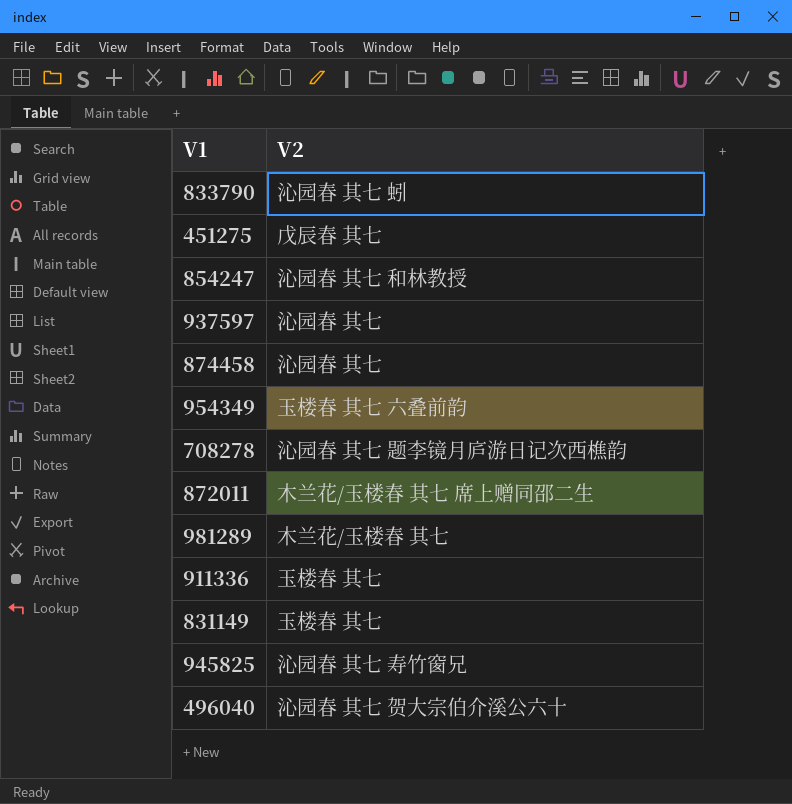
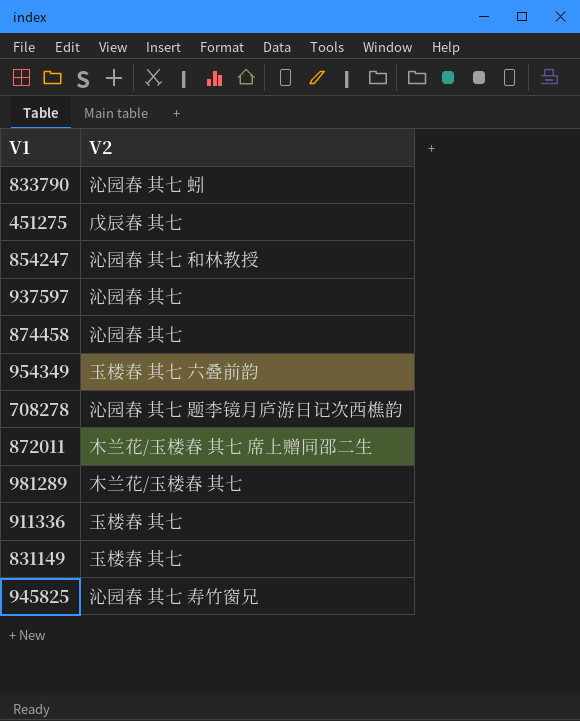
row 496040: 沁园春 其七 贺大宗伯介溪公六十 -> none

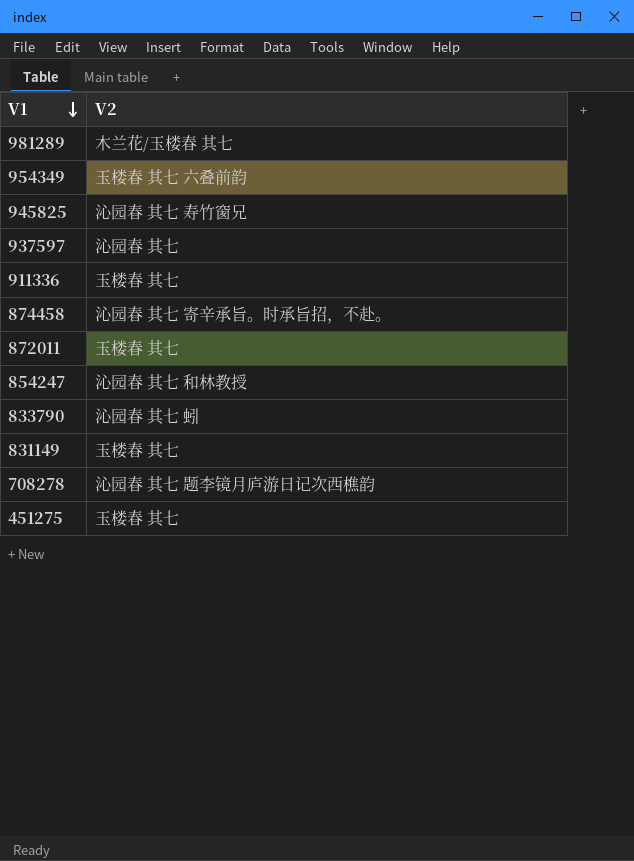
row order: none -> V1 descending
874458 | V2: 沁园春 其七 -> 沁园春 其七 寄辛承旨。时承旨招，不赴。
872011 | V2: 木兰花/玉楼春 其七 席上赠同邵二生 -> 玉楼春 其七
451275 | V2: 戊辰春 其七 -> 玉楼春 其七

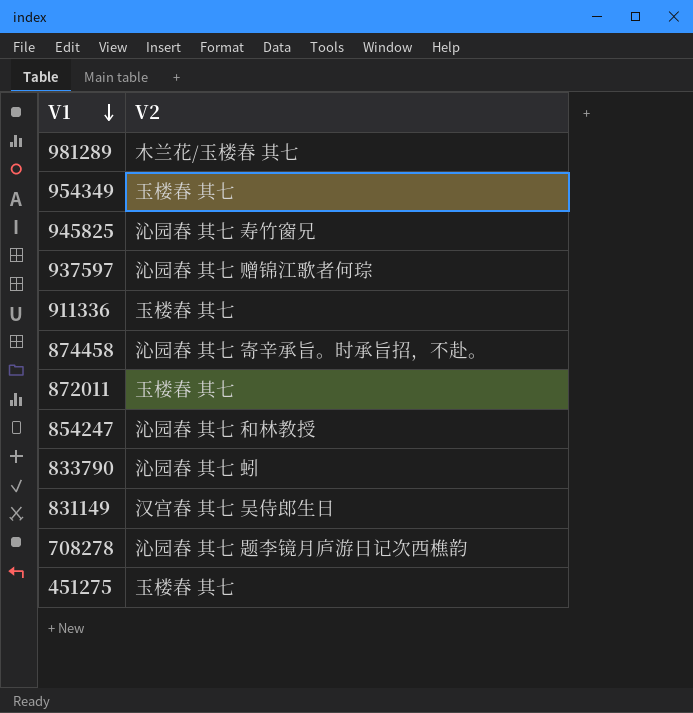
954349 | V2: 玉楼春 其七 六叠前韵 -> 玉楼春 其七
937597 | V2: 沁园春 其七 -> 沁园春 其七 赠锦江歌者何琮
831149 | V2: 玉楼春 其七 -> 汉宫春 其七 吴侍郎生日

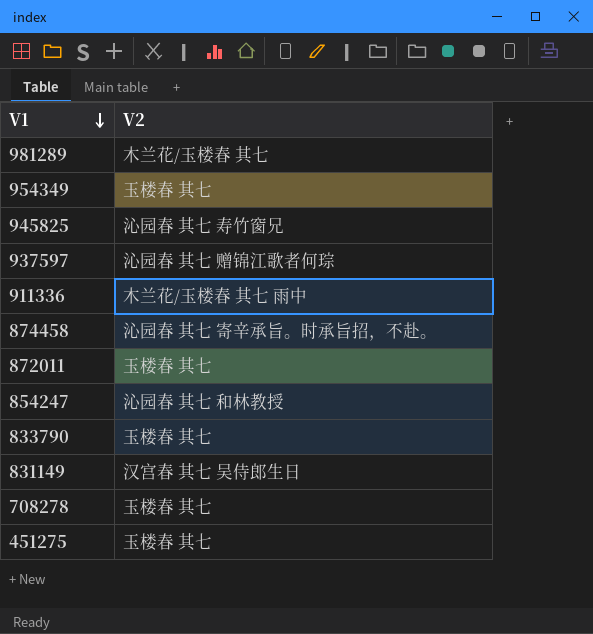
911336 | V2: 玉楼春 其七 -> 木兰花/玉楼春 其七 雨中
833790 | V2: 沁园春 其七 蚓 -> 玉楼春 其七
708278 | V2: 沁园春 其七 题李镜月庐游日记次西樵韵 -> 玉楼春 其七

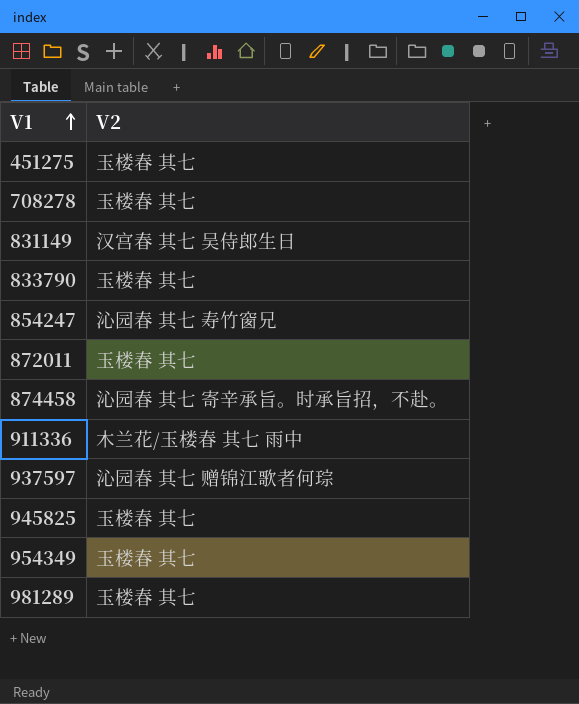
row order: V1 descending -> V1 ascending
854247 | V2: 沁园春 其七 和林教授 -> 沁园春 其七 寿竹窗兄
945825 | V2: 沁园春 其七 寿竹窗兄 -> 玉楼春 其七
981289 | V2: 木兰花/玉楼春 其七 -> 玉楼春 其七

